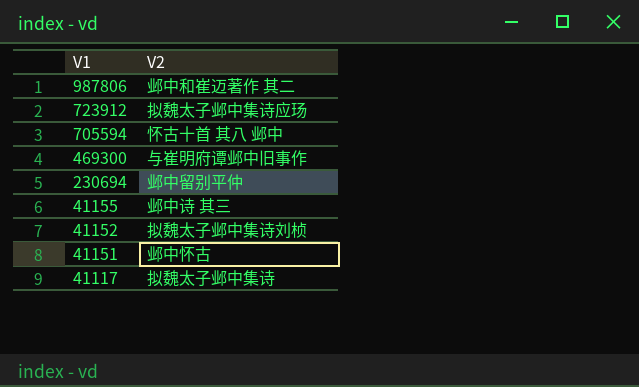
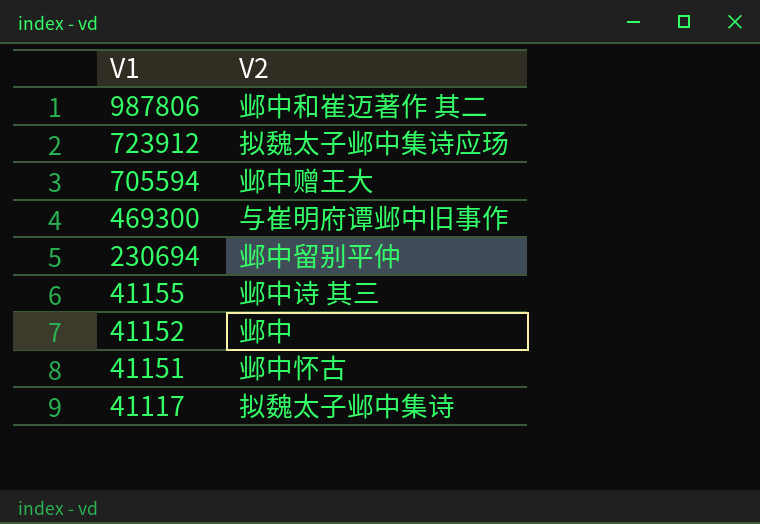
705594 | V2: 怀古十首 其八 邺中 -> 邺中赠王大
41152 | V2: 拟魏太子邺中集诗刘桢 -> 邺中

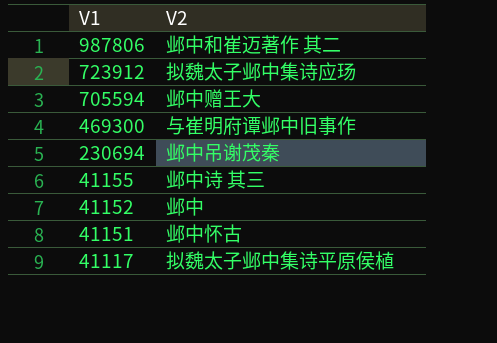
230694 | V2: 邺中留别平仲 -> 邺中吊谢茂秦
41117 | V2: 拟魏太子邺中集诗 -> 拟魏太子邺中集诗平原侯植

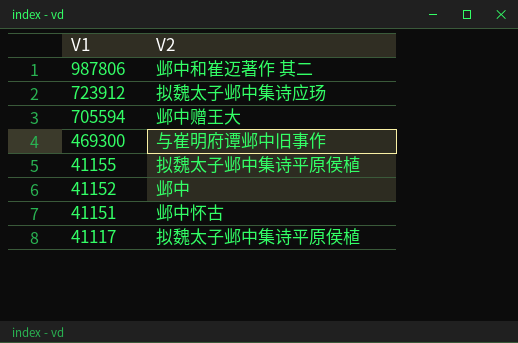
row 230694: 邺中吊谢茂秦 -> none
41155 | V2: 邺中诗 其三 -> 拟魏太子邺中集诗平原侯植

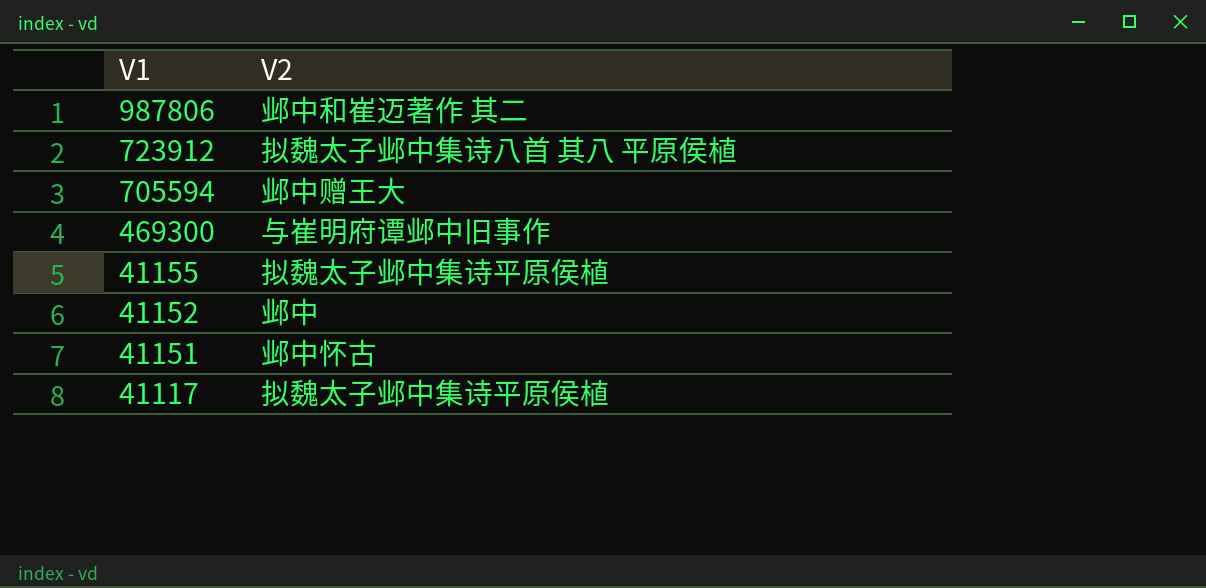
723912 | V2: 拟魏太子邺中集诗应玚 -> 拟魏太子邺中集诗八首 其八 平原侯植

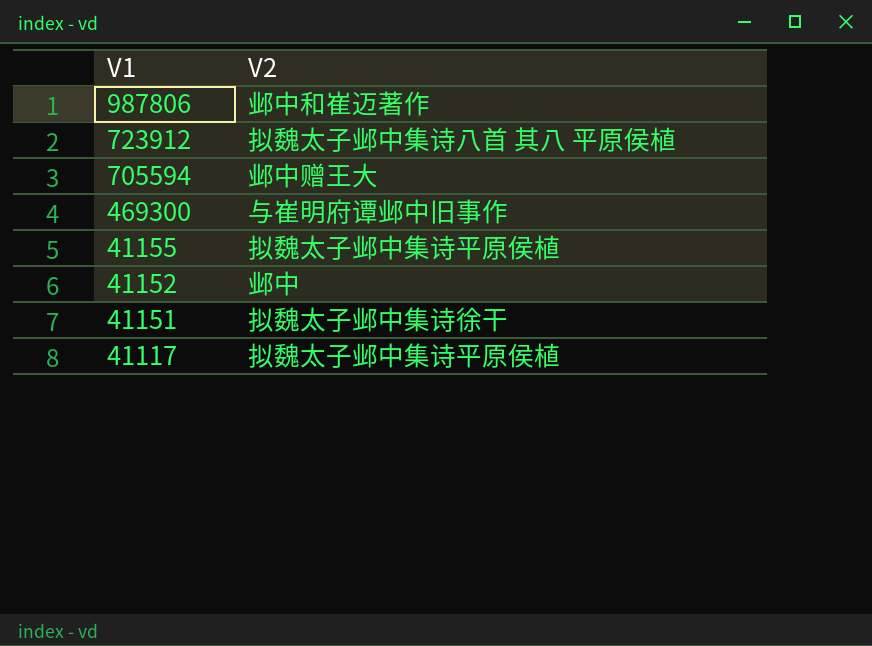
987806 | V2: 邺中和崔迈著作 其二 -> 邺中和崔迈著作
41151 | V2: 邺中怀古 -> 拟魏太子邺中集诗徐干

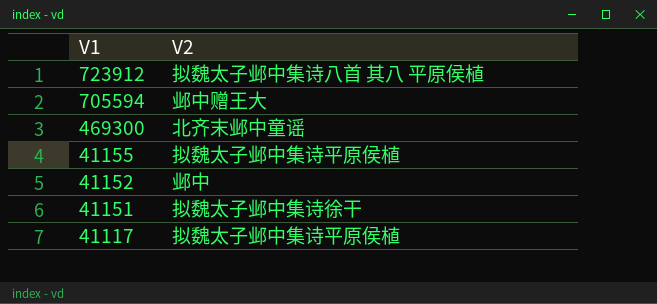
row 987806: 邺中和崔迈著作 -> none
469300 | V2: 与崔明府谭邺中旧事作 -> 北齐末邺中童谣

